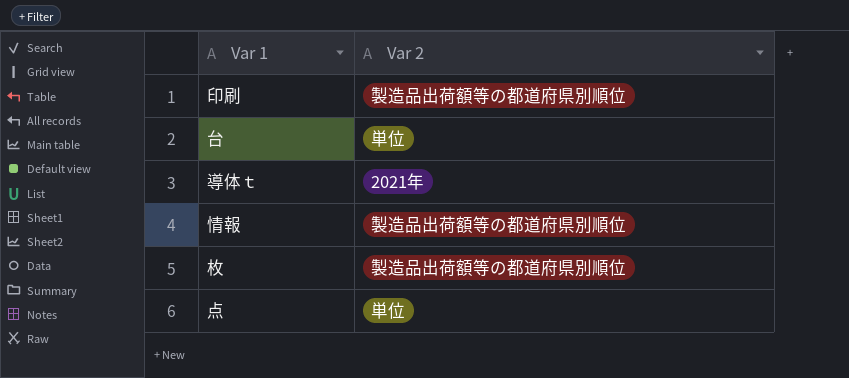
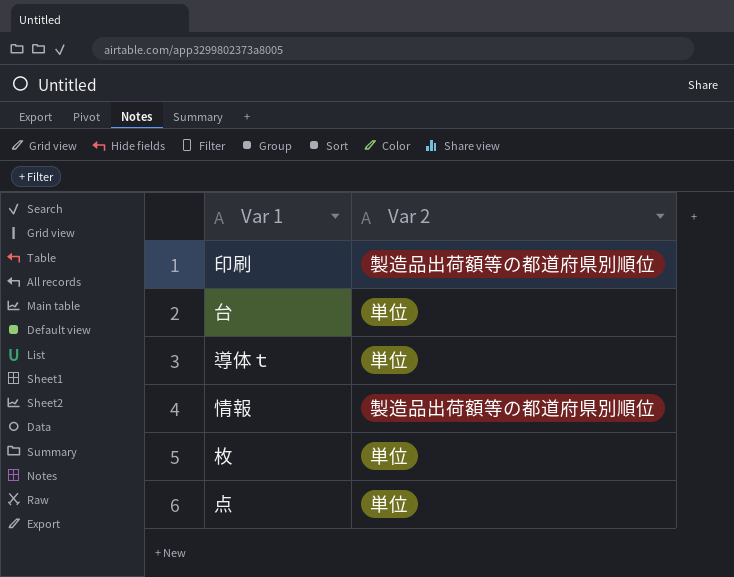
導体ｔ | Var 2: 2021年 -> 単位
枚 | Var 2: 製造品出荷額等の都道府県別順位 -> 単位

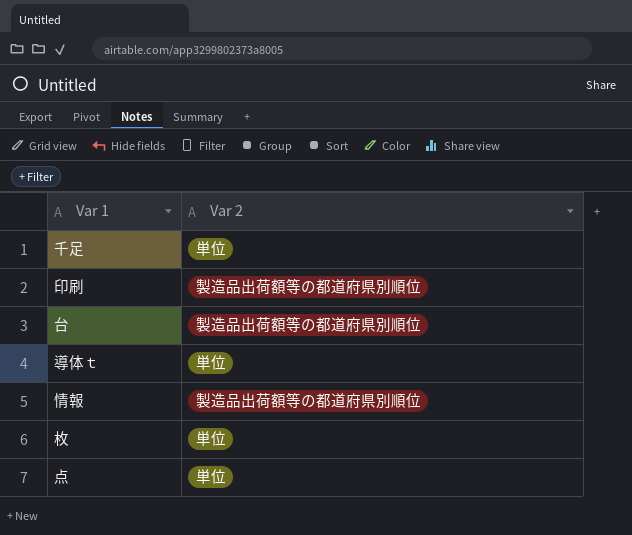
row 千足: none -> 単位
台 | Var 2: 単位 -> 製造品出荷額等の都道府県別順位

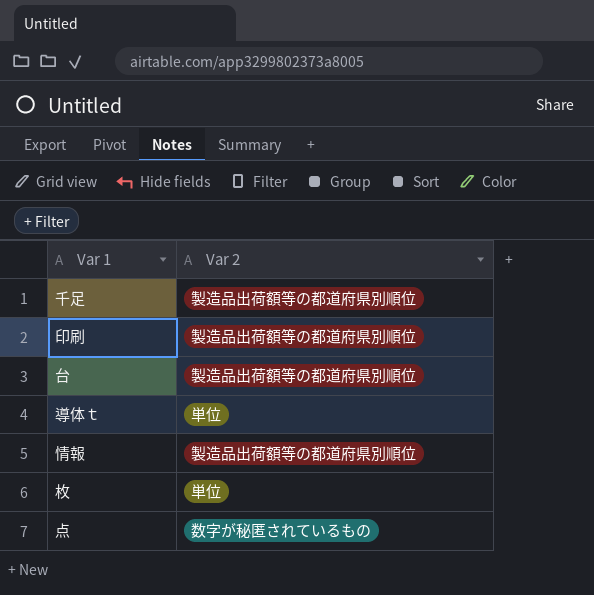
千足 | Var 2: 単位 -> 製造品出荷額等の都道府県別順位
点 | Var 2: 単位 -> 数字が秘匿されているもの

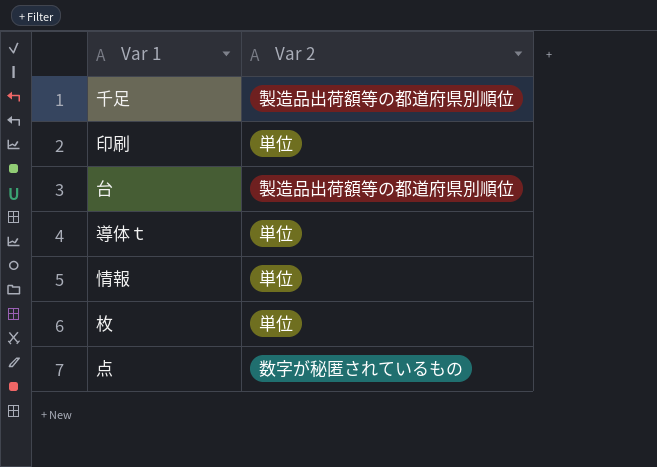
印刷 | Var 2: 製造品出荷額等の都道府県別順位 -> 単位
情報 | Var 2: 製造品出荷額等の都道府県別順位 -> 単位

